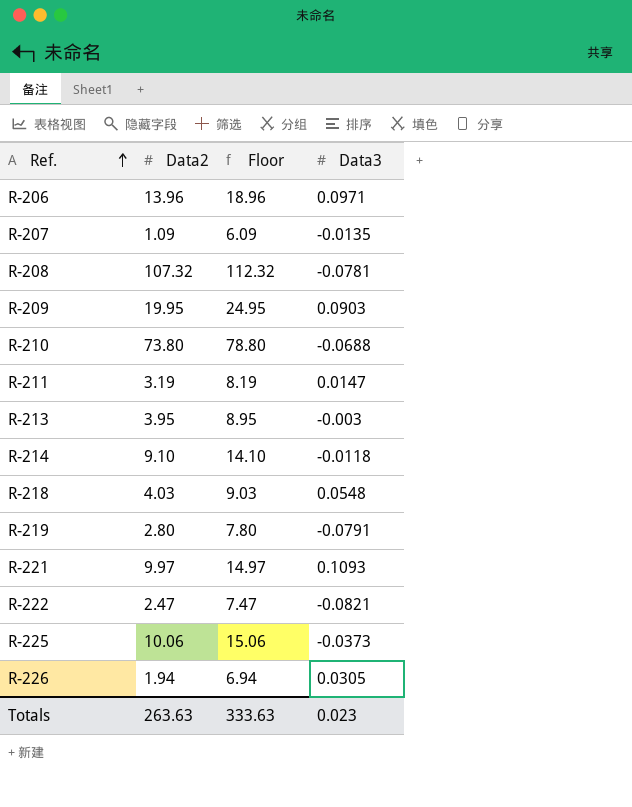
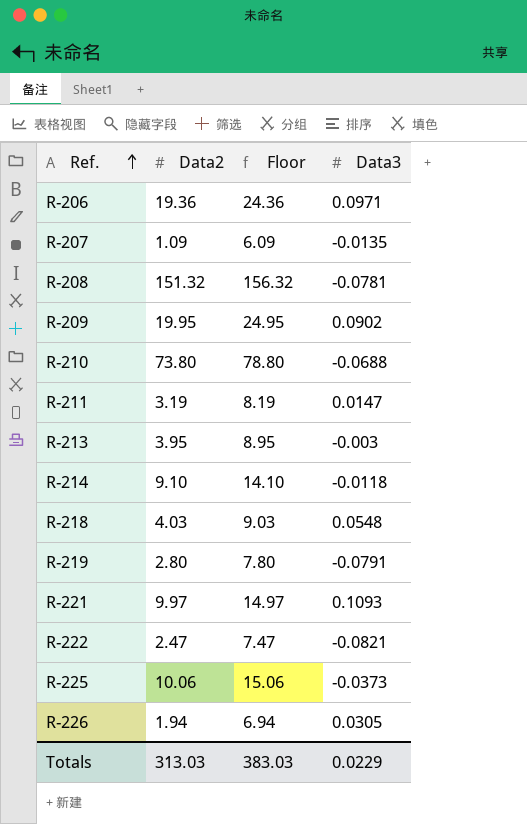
R-206 | Data2: 13.96 -> 19.36
R-206 | Floor: 18.96 -> 24.36
R-208 | Data2: 107.32 -> 151.32
R-208 | Floor: 112.32 -> 156.32
R-209 | Data3: 0.0903 -> 0.0902
Totals | Data2: 263.63 -> 313.03
Totals | Floor: 333.63 -> 383.03
Totals | Data3: 0.023 -> 0.0229

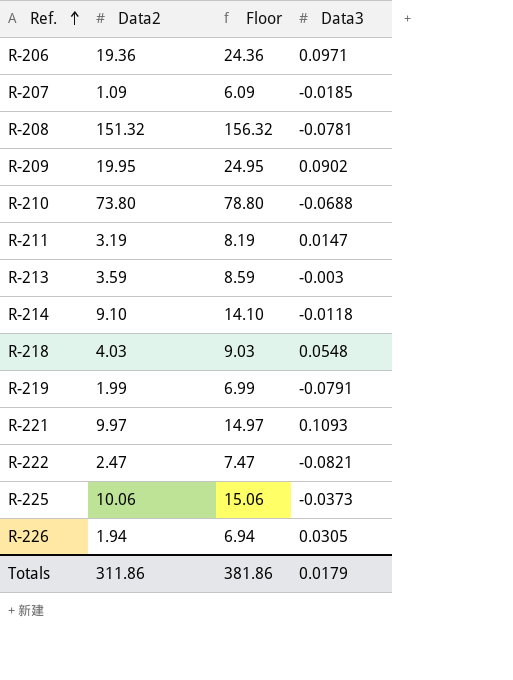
R-207 | Data3: -0.0135 -> -0.0185
R-213 | Data2: 3.95 -> 3.59
R-213 | Floor: 8.95 -> 8.59
R-219 | Data2: 2.80 -> 1.99
R-219 | Floor: 7.80 -> 6.99
Totals | Data2: 313.03 -> 311.86
Totals | Floor: 383.03 -> 381.86
Totals | Data3: 0.0229 -> 0.0179

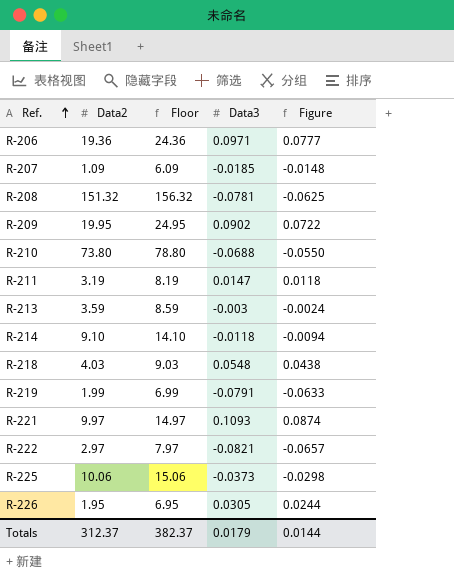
column Figure | formula: none -> [Data3] * 0.8
R-222 | Data2: 2.47 -> 2.97
R-222 | Floor: 7.47 -> 7.97
R-226 | Data2: 1.94 -> 1.95
R-226 | Floor: 6.94 -> 6.95
Totals | Data2: 311.86 -> 312.37
Totals | Floor: 381.86 -> 382.37

